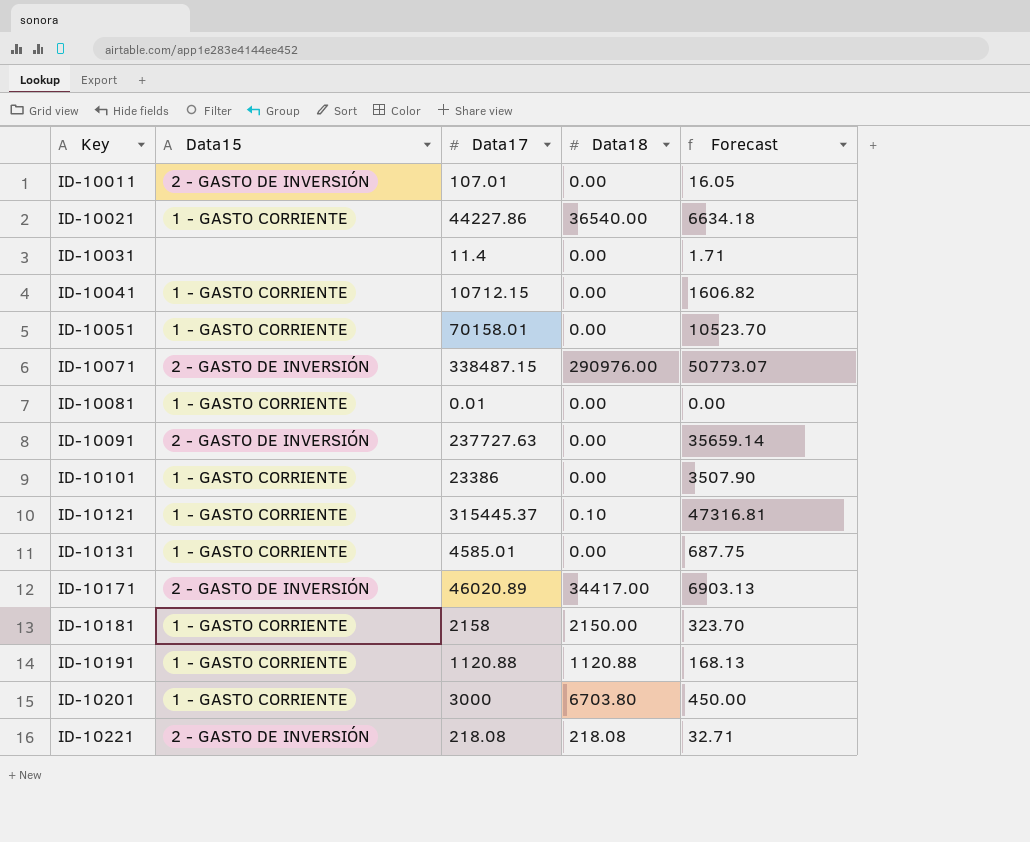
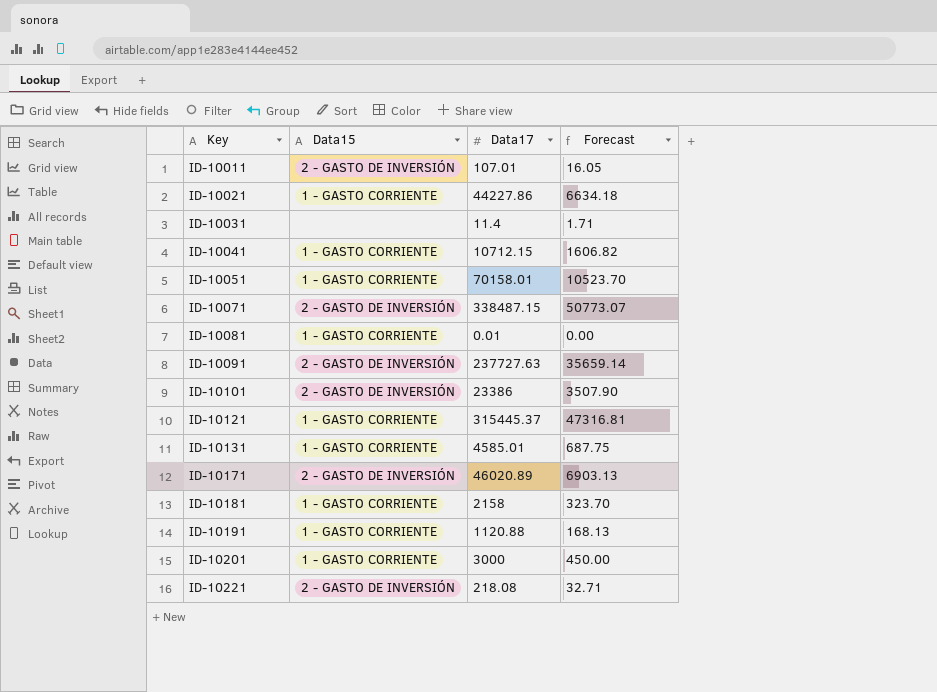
column Data18 | position: 4 -> none
ID-10101 | Data15: 1 - GASTO CORRIENTE -> 2 - GASTO DE INVERSIÓN

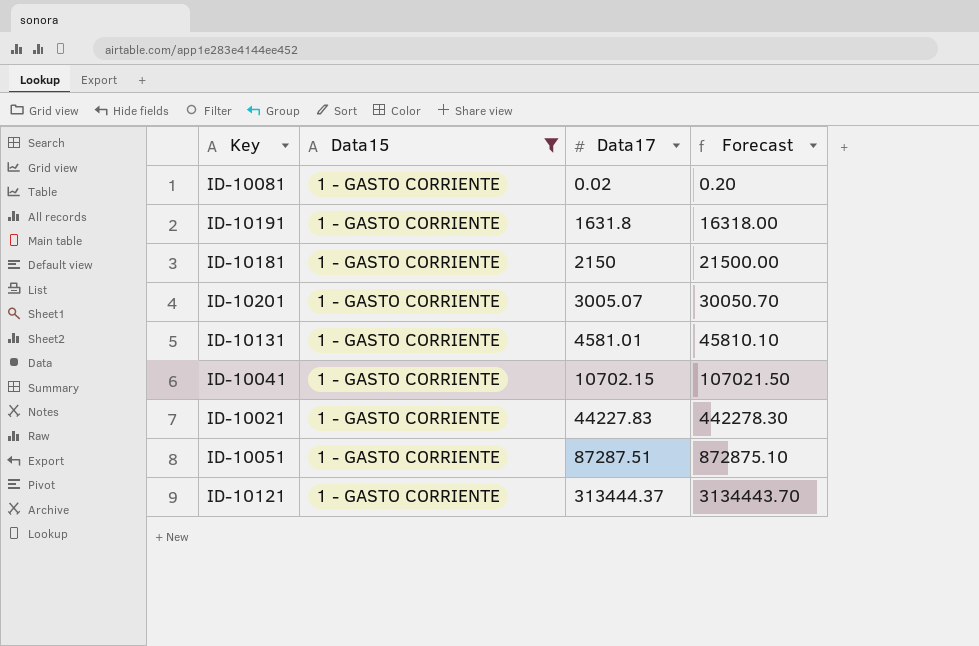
filter: none -> Data15 = 1 - GASTO CORRIENTE
row order: Key ascending -> Data17 ascending
column Forecast | formula: [Data17] * 0.15 -> [Data17] * 10
ID-10081 | Data17: 0.01 -> 0.02
ID-10191 | Data17: 1120.88 -> 1631.8
ID-10181 | Data17: 2158 -> 2150
ID-10201 | Data17: 3000 -> 3005.07
ID-10131 | Data17: 4585.01 -> 4581.01
ID-10041 | Data17: 10712.15 -> 10702.15
ID-10021 | Data17: 44227.86 -> 44227.83
ID-10051 | Data17: 70158.01 -> 87287.51
ID-10121 | Data17: 315445.37 -> 313444.37

